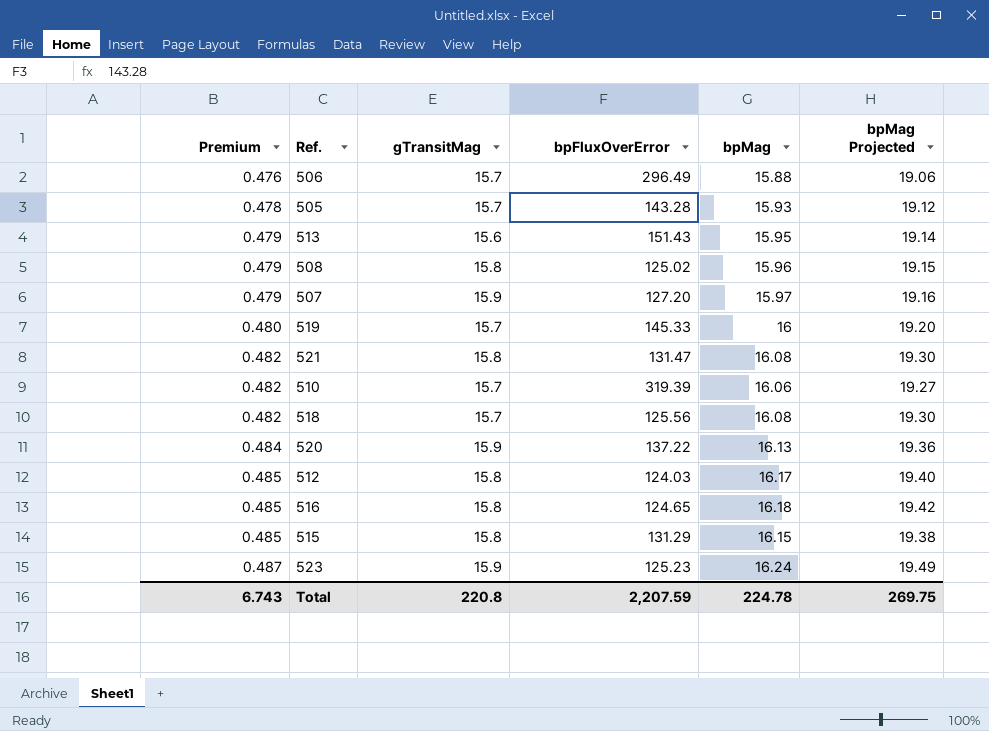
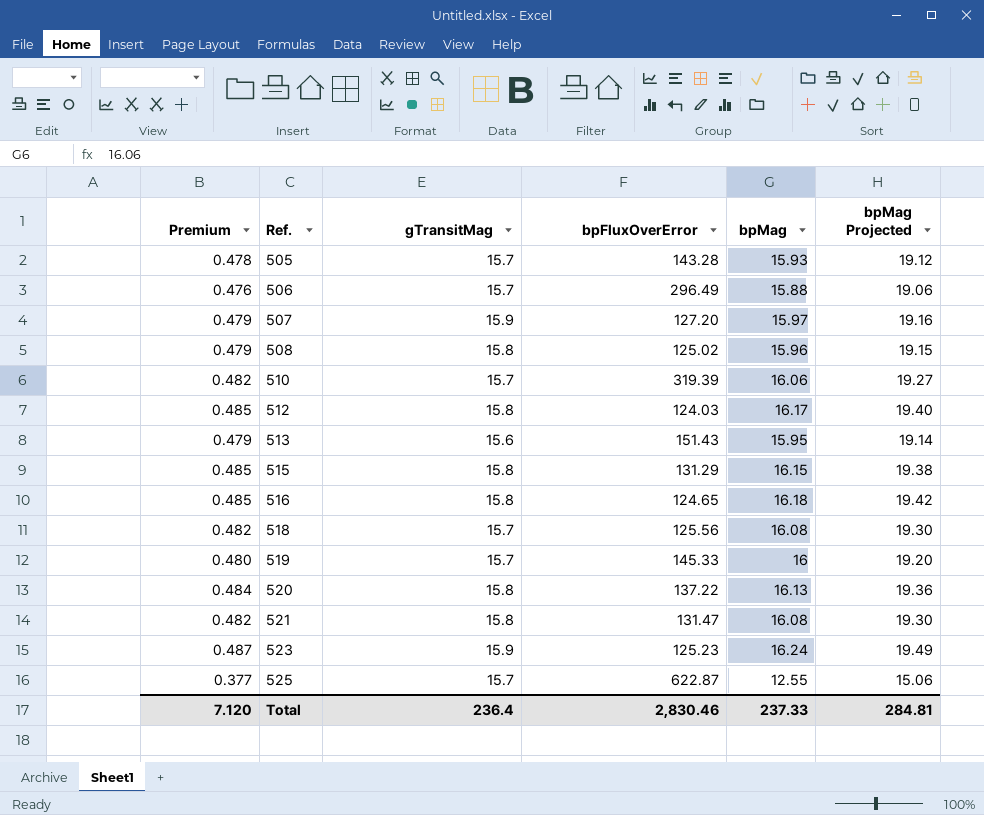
row order: Premium ascending -> Ref. ascending
520 | gTransitMag: 15.9 -> 15.8
row 525: none -> 0.377 | 15.7 | 622.87 | 12.55 | 15.06
Total | Premium: 6.743 -> 7.120
Total | gTransitMag: 220.8 -> 236.4
Total | bpFluxOverError: 2,207.59 -> 2,830.46
Total | bpMag: 224.78 -> 237.33
Total | bpMag Projected: 269.75 -> 284.81

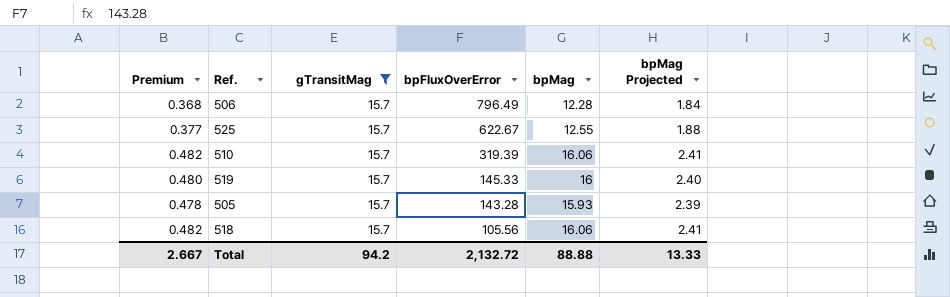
filter: none -> gTransitMag = 15.7
row order: Ref. ascending -> bpFluxOverError descending
column bpMag Projected | formula: [bpMag] * 1.2 -> [bpMag] * 0.15
506 | Premium: 0.476 -> 0.368
506 | bpFluxOverError: 296.49 -> 796.49
506 | bpMag: 15.88 -> 12.28
525 | bpFluxOverError: 622.87 -> 622.67
518 | bpFluxOverError: 125.56 -> 105.56
518 | bpMag: 16.08 -> 16.06
Total | Premium: 7.120 -> 2.667
Total | gTransitMag: 236.4 -> 94.2
Total | bpFluxOverError: 2,830.46 -> 2,132.72
Total | bpMag: 237.33 -> 88.88
Total | bpMag Projected: 284.81 -> 13.33

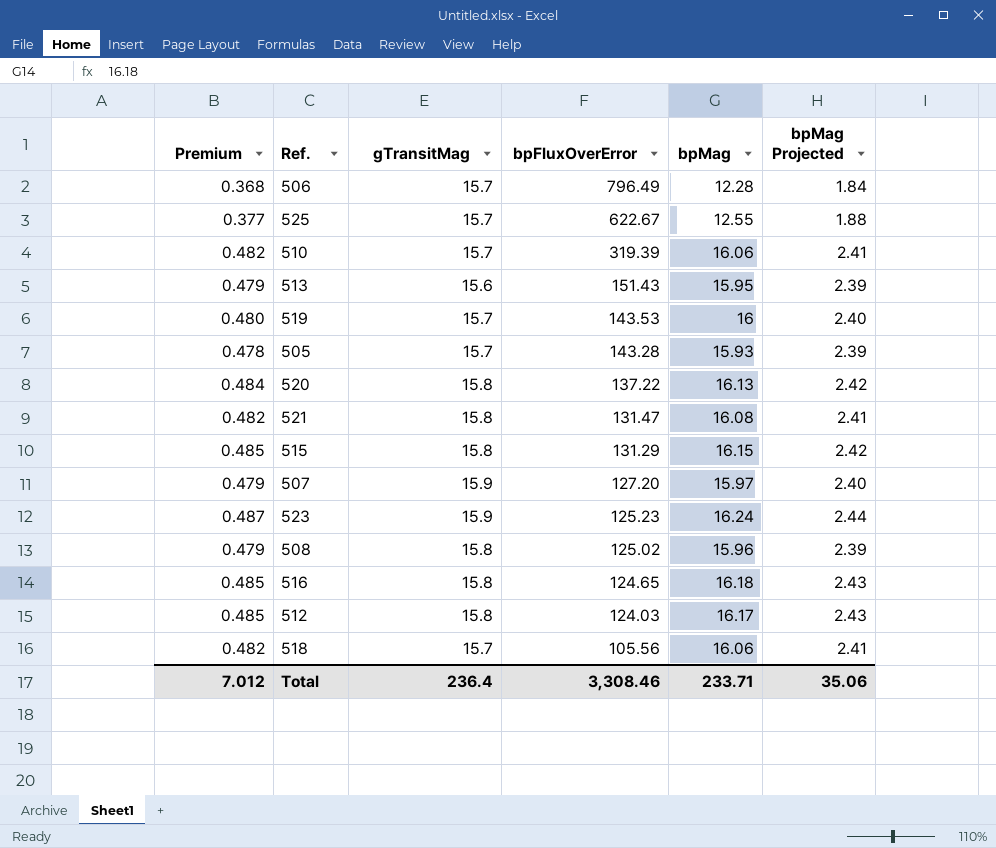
filter: gTransitMag = 15.7 -> none
519 | bpFluxOverError: 145.33 -> 143.53
Total | Premium: 2.667 -> 7.012
Total | gTransitMag: 94.2 -> 236.4
Total | bpFluxOverError: 2,132.72 -> 3,308.46
Total | bpMag: 88.88 -> 233.71
Total | bpMag Projected: 13.33 -> 35.06

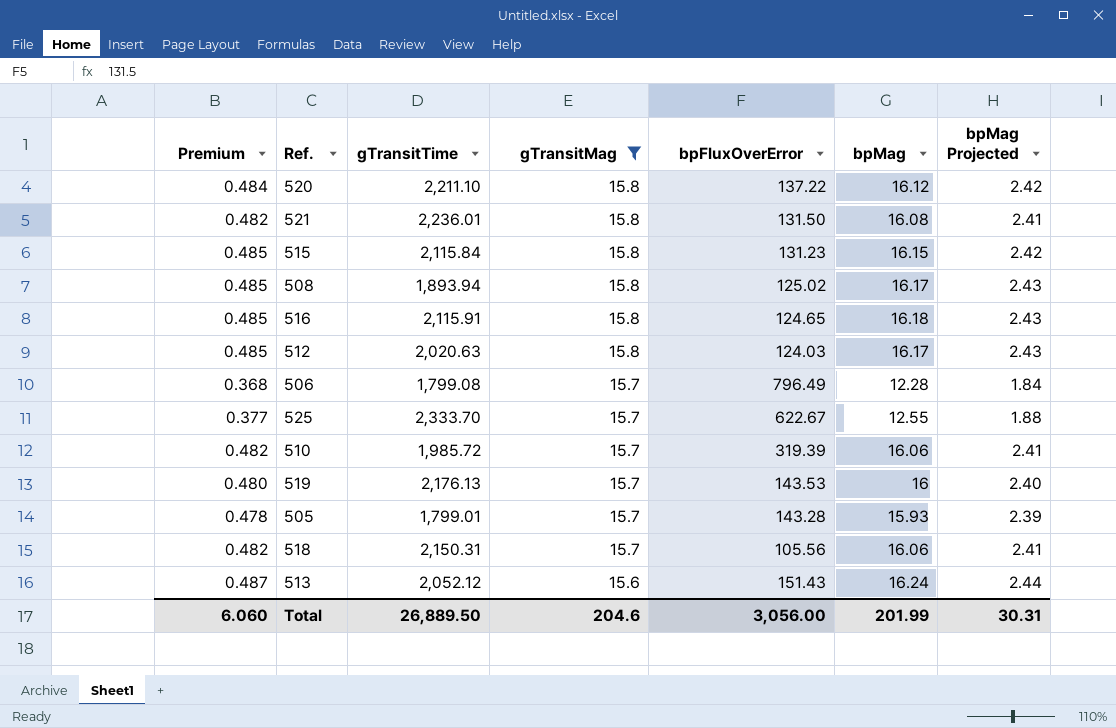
filter: none -> gTransitMag != 15.9
row order: bpFluxOverError descending -> gTransitMag descending
column gTransitTime | position: none -> 3
520 | bpMag: 16.13 -> 16.12
521 | bpFluxOverError: 131.47 -> 131.50
515 | bpFluxOverError: 131.29 -> 131.23
508 | Premium: 0.479 -> 0.485
508 | bpMag: 15.96 -> 16.17
508 | bpMag Projected: 2.39 -> 2.43
513 | Premium: 0.479 -> 0.487
513 | bpMag: 15.95 -> 16.24
513 | bpMag Projected: 2.39 -> 2.44
Total | Premium: 7.012 -> 6.060
Total | gTransitMag: 236.4 -> 204.6
Total | bpFluxOverError: 3,308.46 -> 3,056.00
Total | bpMag: 233.71 -> 201.99
Total | bpMag Projected: 35.06 -> 30.31

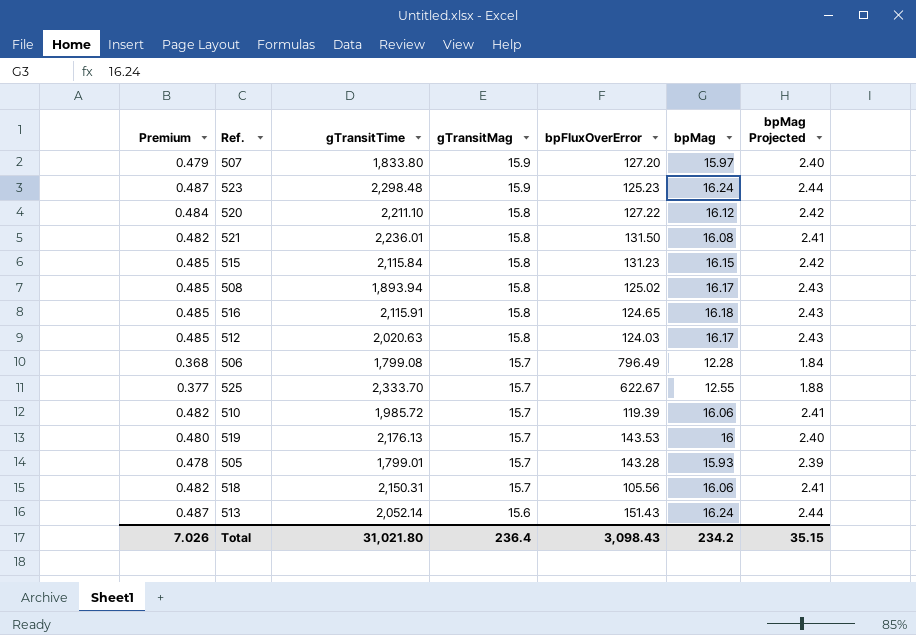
filter: gTransitMag != 15.9 -> none
520 | bpFluxOverError: 137.22 -> 127.22
510 | bpFluxOverError: 319.39 -> 119.39
513 | gTransitTime: 2,052.12 -> 2,052.14
Total | Premium: 6.060 -> 7.026
Total | gTransitTime: 26,889.50 -> 31,021.80
Total | gTransitMag: 204.6 -> 236.4
Total | bpFluxOverError: 3,056.00 -> 3,098.43
Total | bpMag: 201.99 -> 234.2
Total | bpMag Projected: 30.31 -> 35.15

